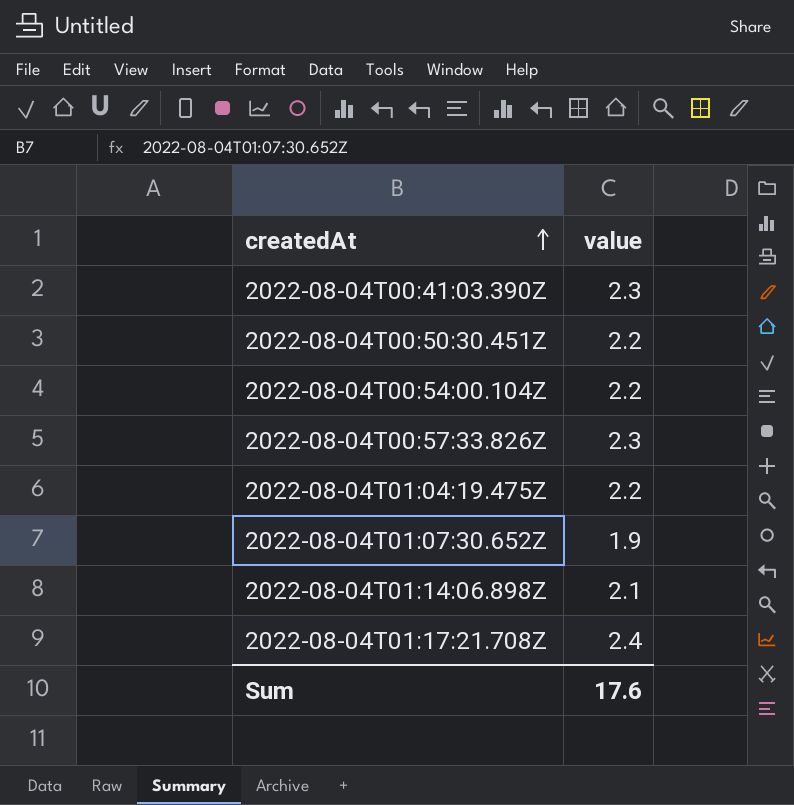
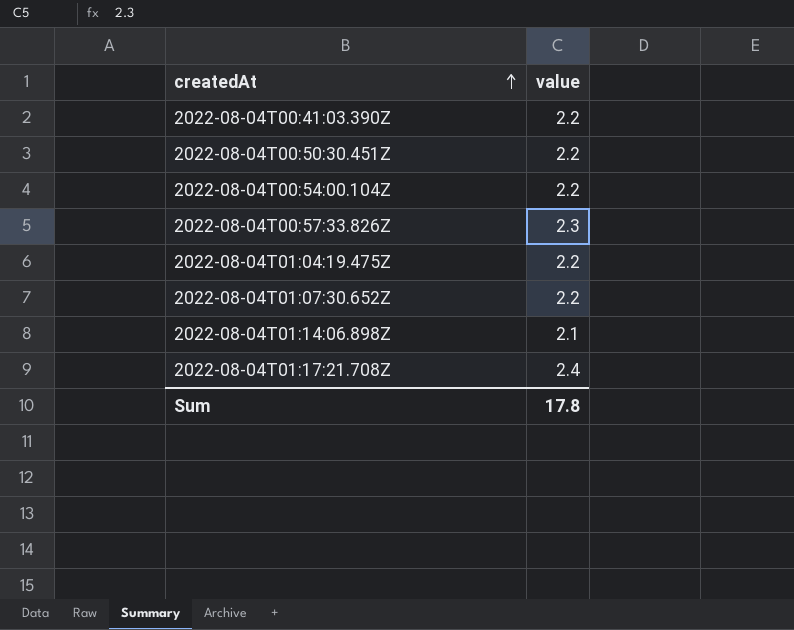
2022-08-04T00:41:03.390Z | value: 2.3 -> 2.2
2022-08-04T01:07:30.652Z | value: 1.9 -> 2.2
Sum | value: 17.6 -> 17.8

